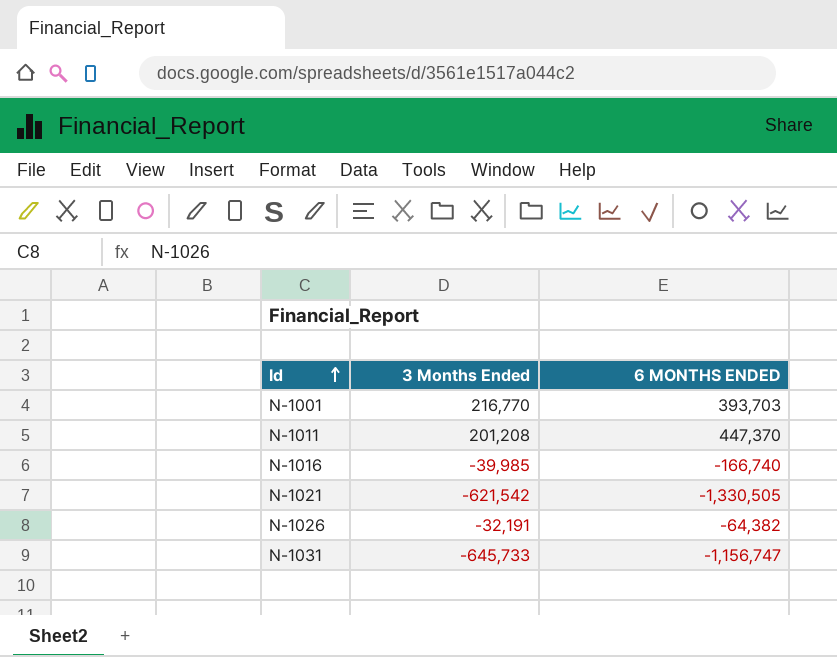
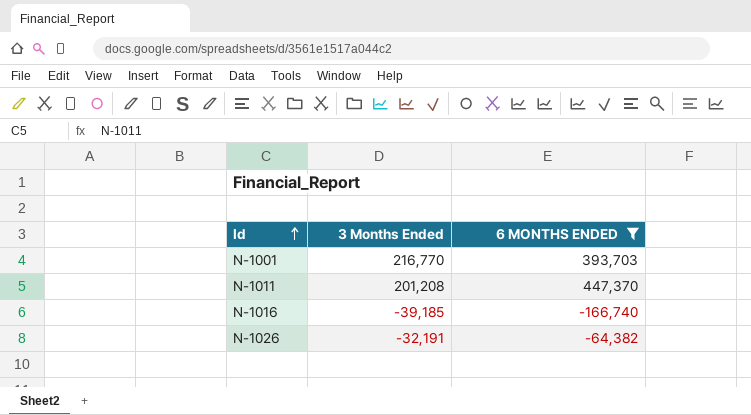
filter: none -> 6 MONTHS ENDED >= -166,740
N-1016 | 3 Months Ended: -39,985 -> -39,185

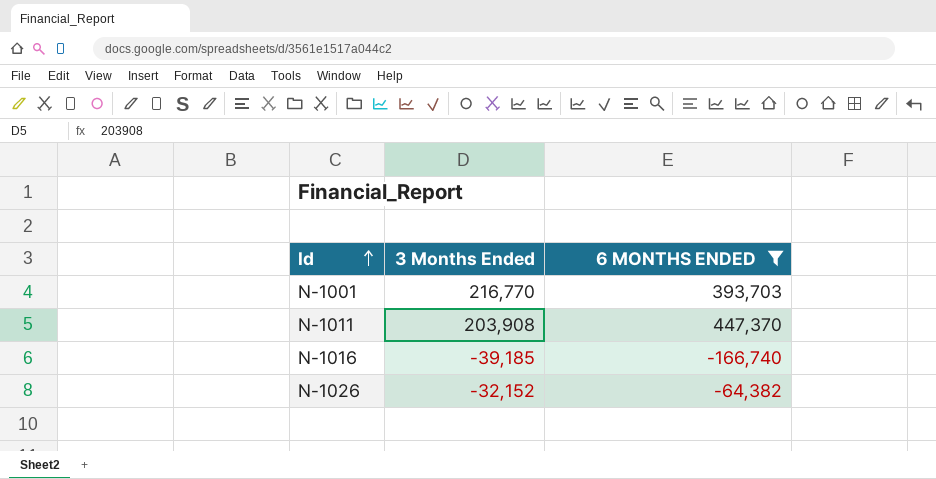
N-1011 | 3 Months Ended: 201,208 -> 203,908
N-1026 | 3 Months Ended: -32,191 -> -32,152

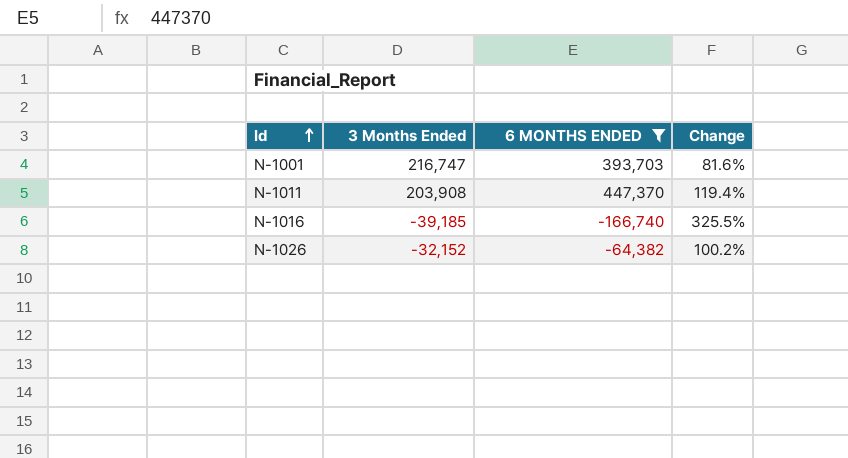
column Change | formula: none -> ([6 MONTHS ENDED] - [3 Months Ended]) / [3 Months Ended]
N-1001 | 3 Months Ended: 216,770 -> 216,747

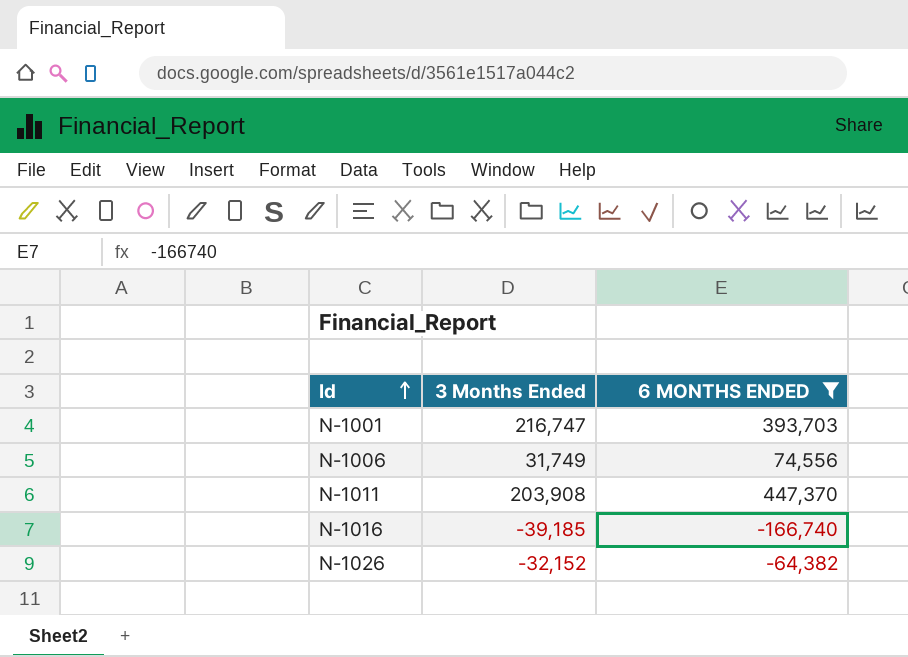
column Change | formula: ([6 MONTHS ENDED] - [3 Months Ended]) / [3 Months Ended] -> none
row N-1006: none -> 31,749 | 74,556

